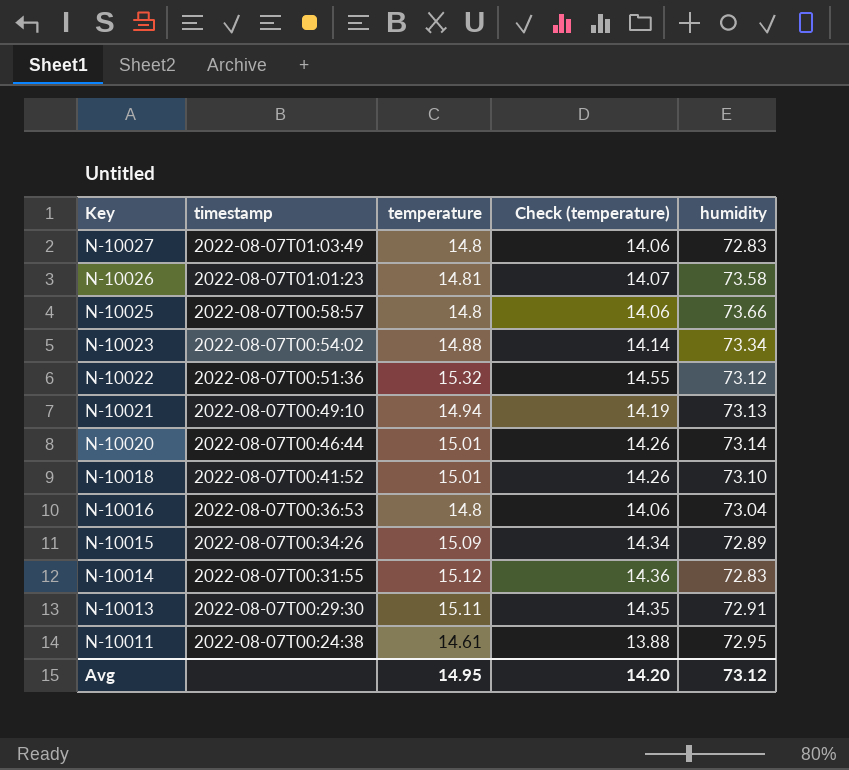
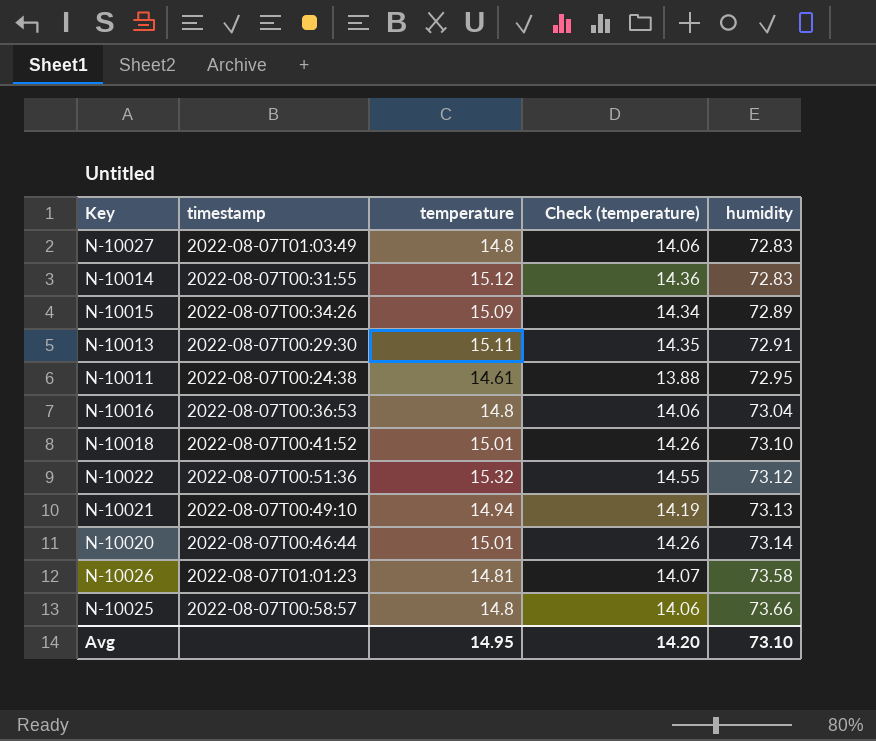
row order: Key descending -> humidity ascending
row N-10023: 2022-08-07T00:54:02 | 14.88 | 14.14 | 73.34 -> none
Avg | humidity: 73.12 -> 73.10

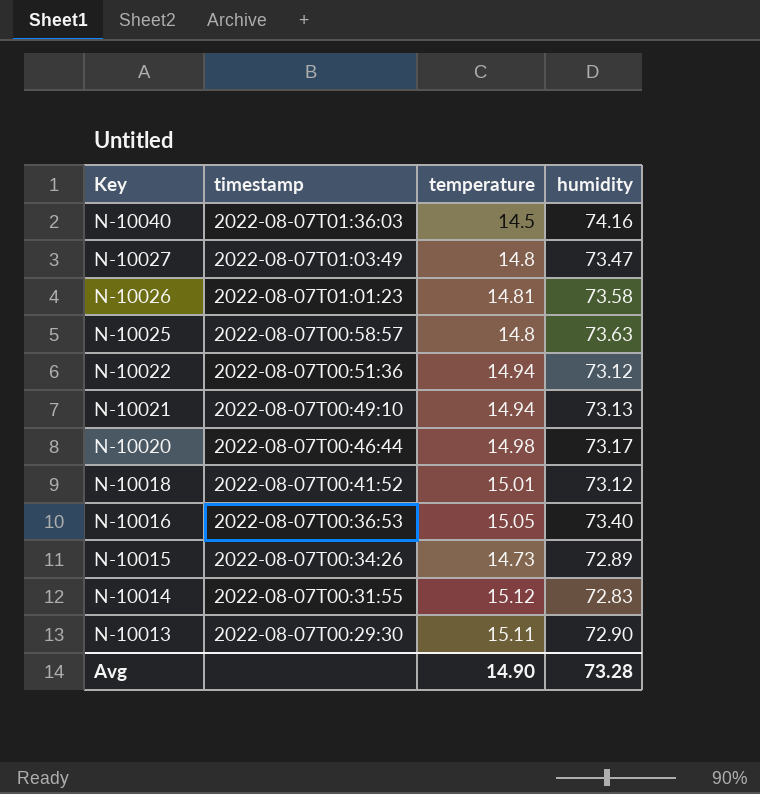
row order: humidity ascending -> Key descending
column Check (temperature) | formula: [temperature] * 0.95 -> none
row N-10011: 2022-08-07T00:24:38 | 14.61 | 13.88 | 72.95 -> none
row N-10040: none -> 2022-08-07T01:36:03 | 14.5 | 74.16
N-10027 | humidity: 72.83 -> 73.47
N-10025 | humidity: 73.66 -> 73.63
N-10022 | temperature: 15.32 -> 14.94
N-10020 | temperature: 15.01 -> 14.98
N-10020 | humidity: 73.14 -> 73.17
N-10018 | humidity: 73.10 -> 73.12
N-10016 | temperature: 14.8 -> 15.05
N-10016 | humidity: 73.04 -> 73.40
N-10015 | temperature: 15.09 -> 14.73
N-10013 | humidity: 72.91 -> 72.90
Avg | temperature: 14.95 -> 14.90
Avg | humidity: 73.10 -> 73.28

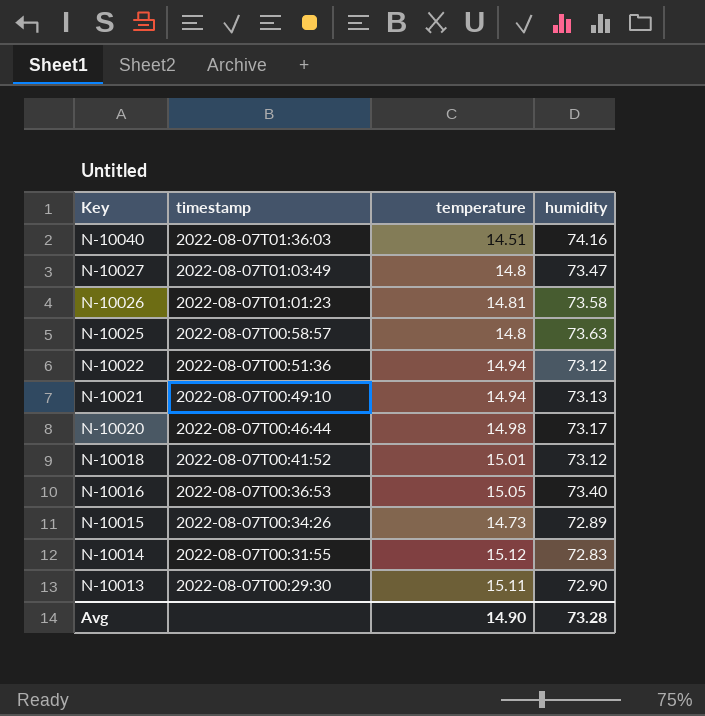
N-10040 | temperature: 14.5 -> 14.51

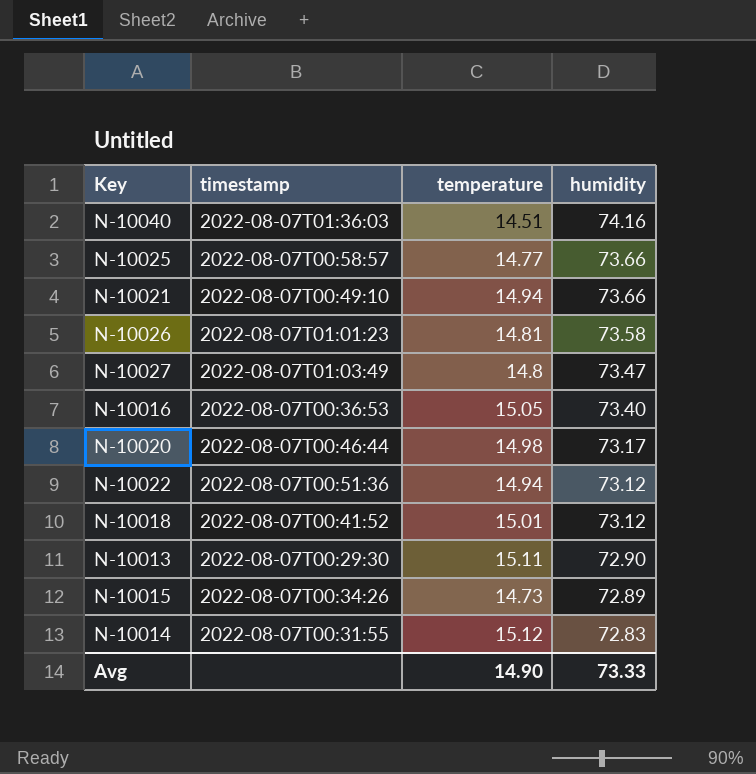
row order: Key descending -> humidity descending
N-10025 | temperature: 14.8 -> 14.77
N-10025 | humidity: 73.63 -> 73.66
N-10021 | humidity: 73.13 -> 73.66
Avg | humidity: 73.28 -> 73.33

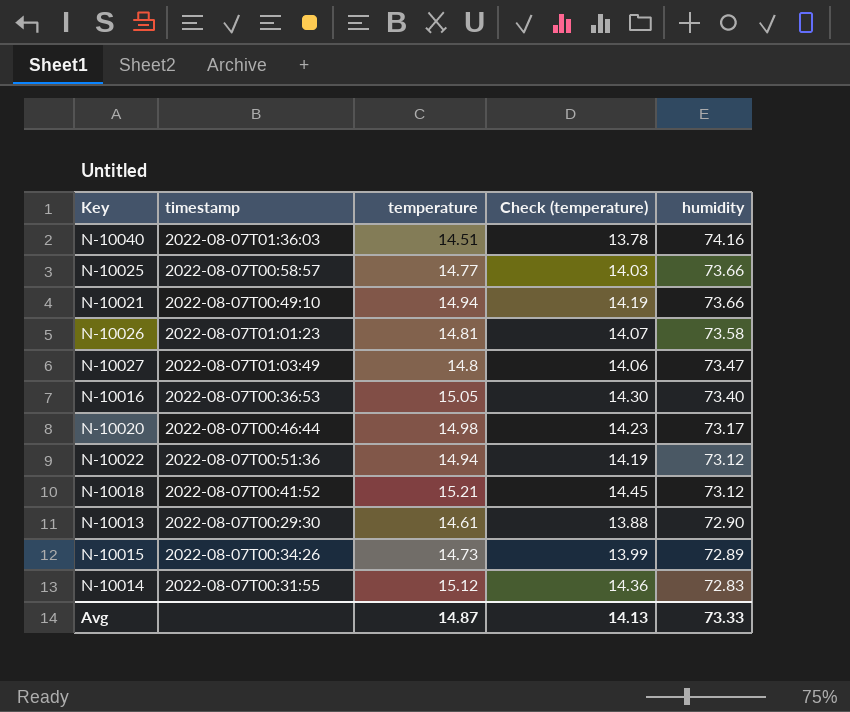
column Check (temperature) | formula: none -> [temperature] * 0.95
N-10018 | temperature: 15.01 -> 15.21
N-10013 | temperature: 15.11 -> 14.61
Avg | temperature: 14.90 -> 14.87

